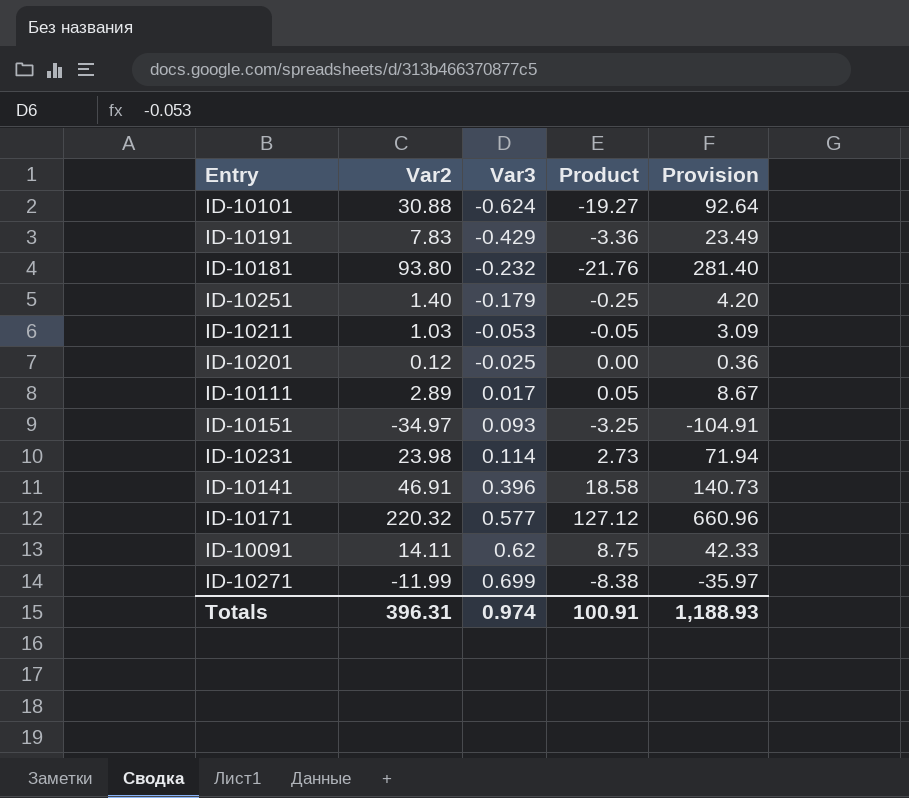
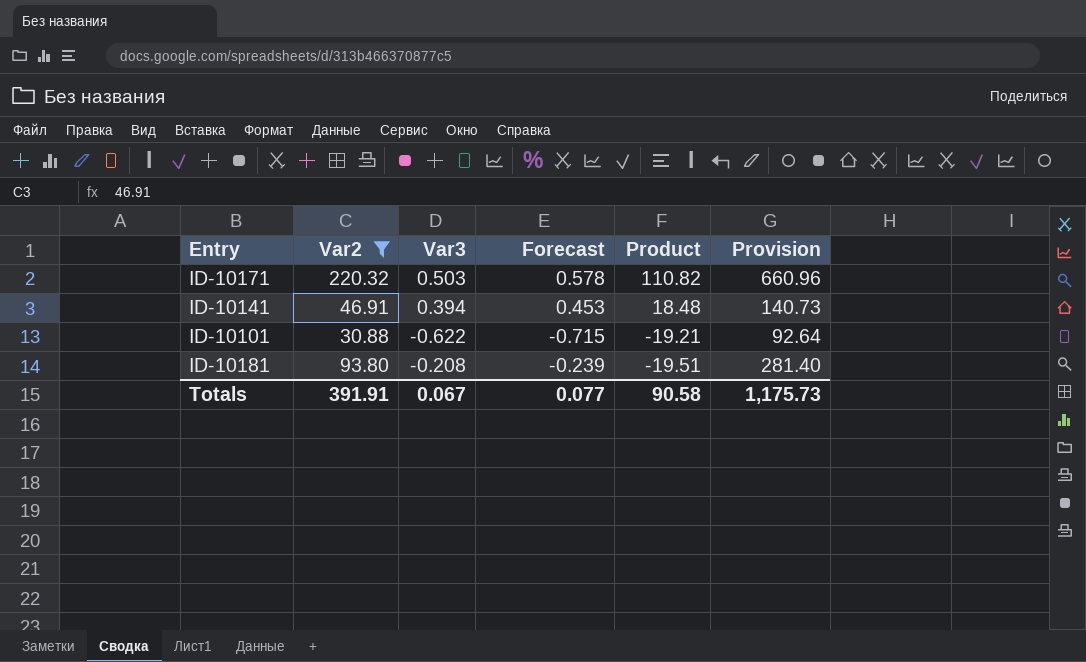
filter: none -> Var2 >= 30.88
row order: Var3 ascending -> Product descending
column Forecast | formula: none -> [Var3] * 1.15
ID-10171 | Var3: 0.577 -> 0.503
ID-10171 | Product: 127.12 -> 110.82
ID-10141 | Var3: 0.396 -> 0.394
ID-10141 | Product: 18.58 -> 18.48
ID-10101 | Var3: -0.624 -> -0.622
ID-10101 | Product: -19.27 -> -19.21
ID-10181 | Var3: -0.232 -> -0.208
ID-10181 | Product: -21.76 -> -19.51
Totals | Var2: 396.31 -> 391.91
Totals | Var3: 0.974 -> 0.067
Totals | Product: 100.91 -> 90.58
Totals | Provision: 1,188.93 -> 1,175.73

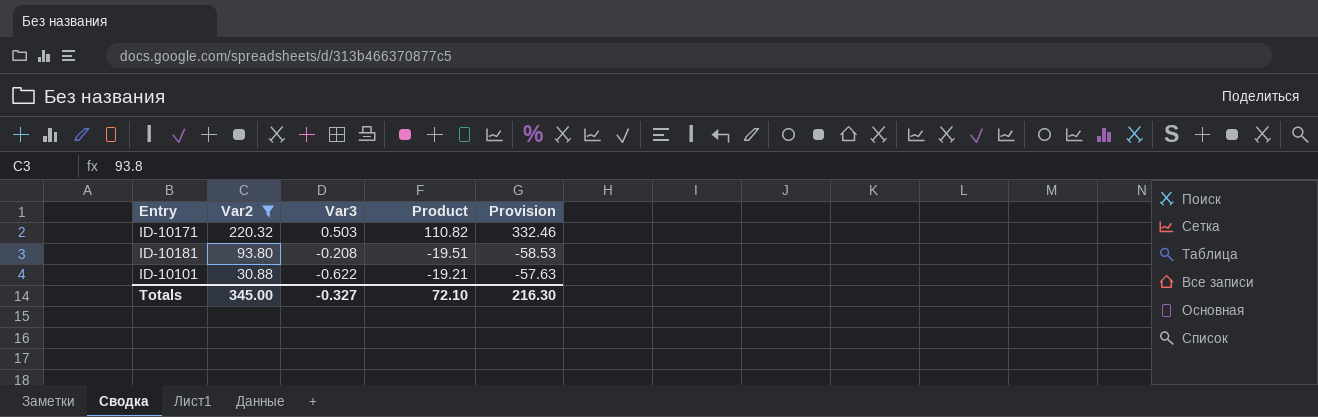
row order: Product descending -> Var2 descending
column Forecast | formula: [Var3] * 1.15 -> none
column Provision | formula: [Var2] * 3 -> [Product] * 3
row ID-10141: 46.91 | 0.394 | 0.453 | 18.48 | 140.73 -> none
Totals | Var2: 391.91 -> 345.00
Totals | Var3: 0.067 -> -0.327
Totals | Product: 90.58 -> 72.10
Totals | Provision: 1,175.73 -> 216.30

